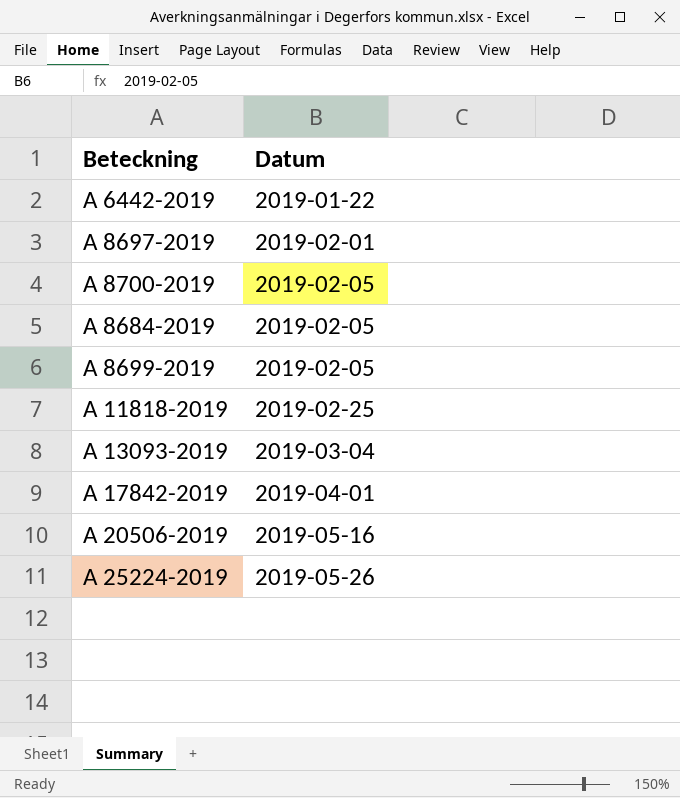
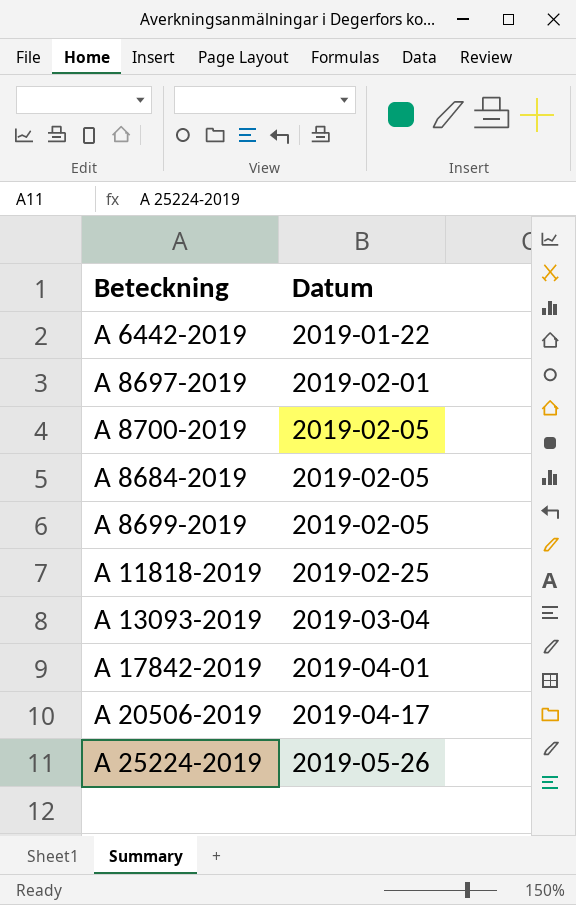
A 20506-2019 | Datum: 2019-05-16 -> 2019-04-17

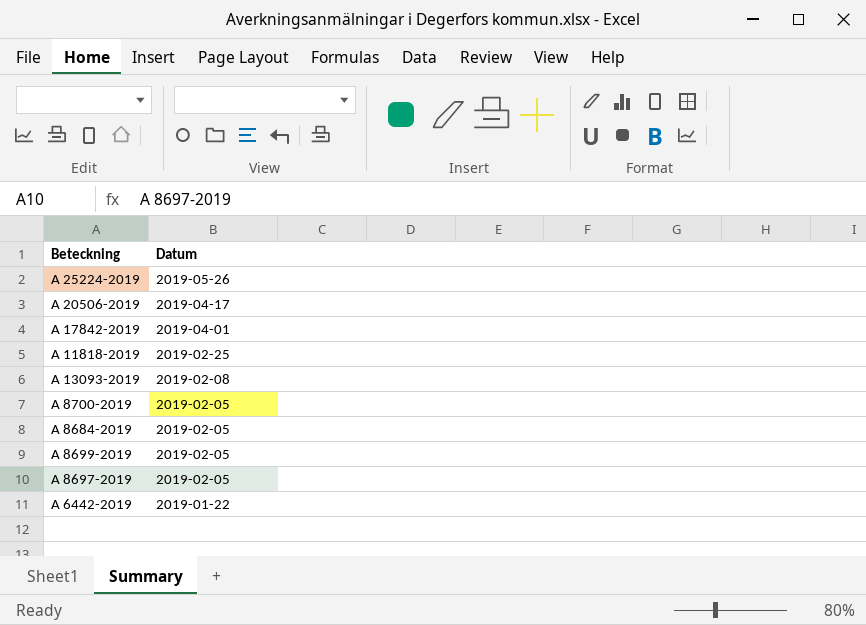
row order: Datum ascending -> Datum descending
A 13093-2019 | Datum: 2019-03-04 -> 2019-02-08
A 8697-2019 | Datum: 2019-02-01 -> 2019-02-05

